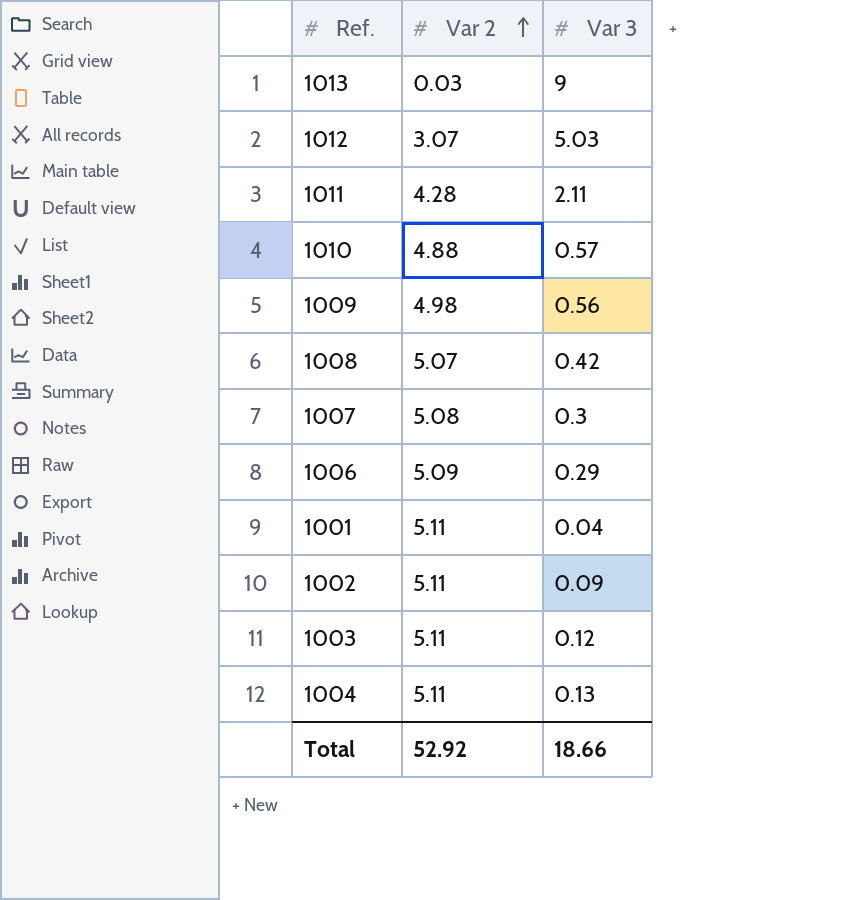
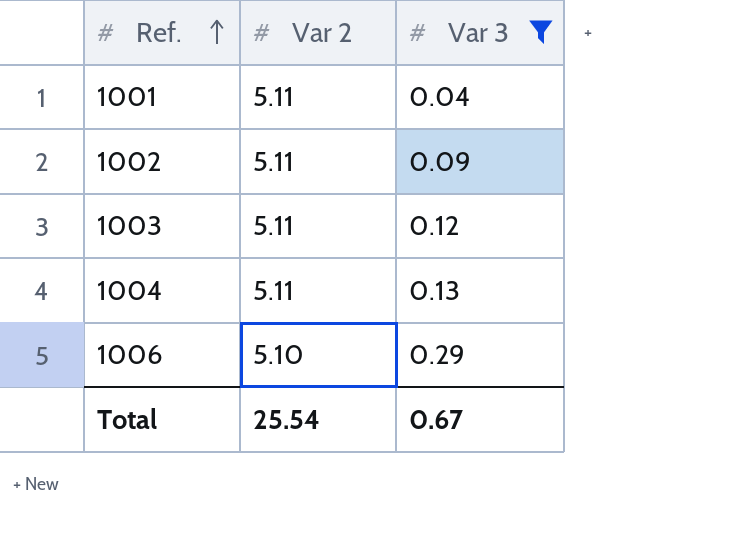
filter: none -> Var 3 <= 0.29
row order: Var 2 ascending -> Ref. ascending
1006 | Var 2: 5.09 -> 5.10
Total | Var 2: 52.92 -> 25.54
Total | Var 3: 18.66 -> 0.67

